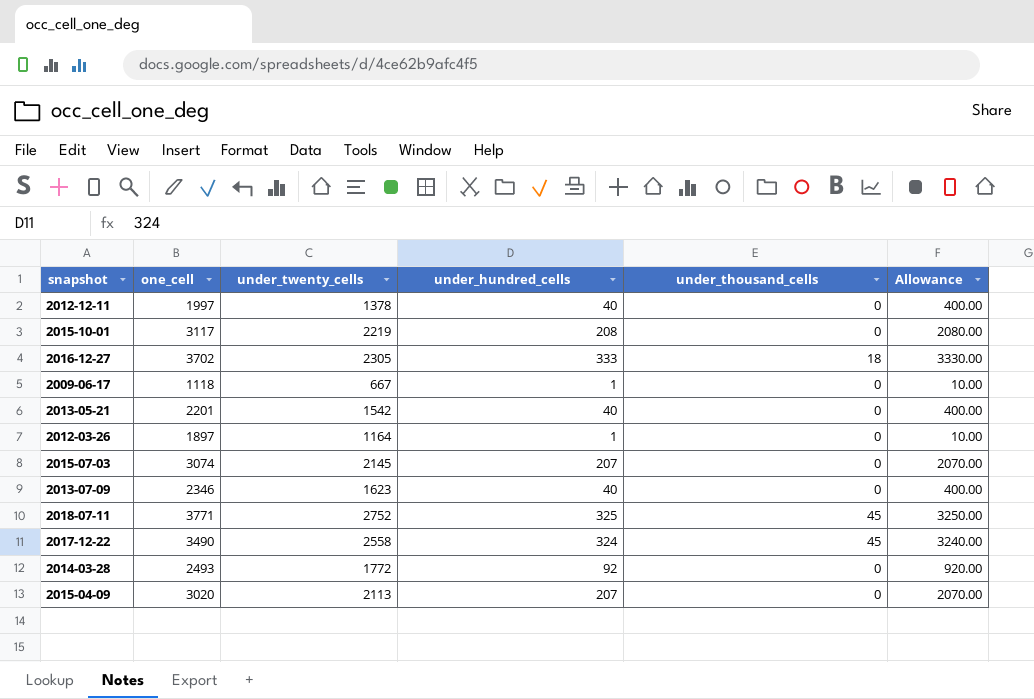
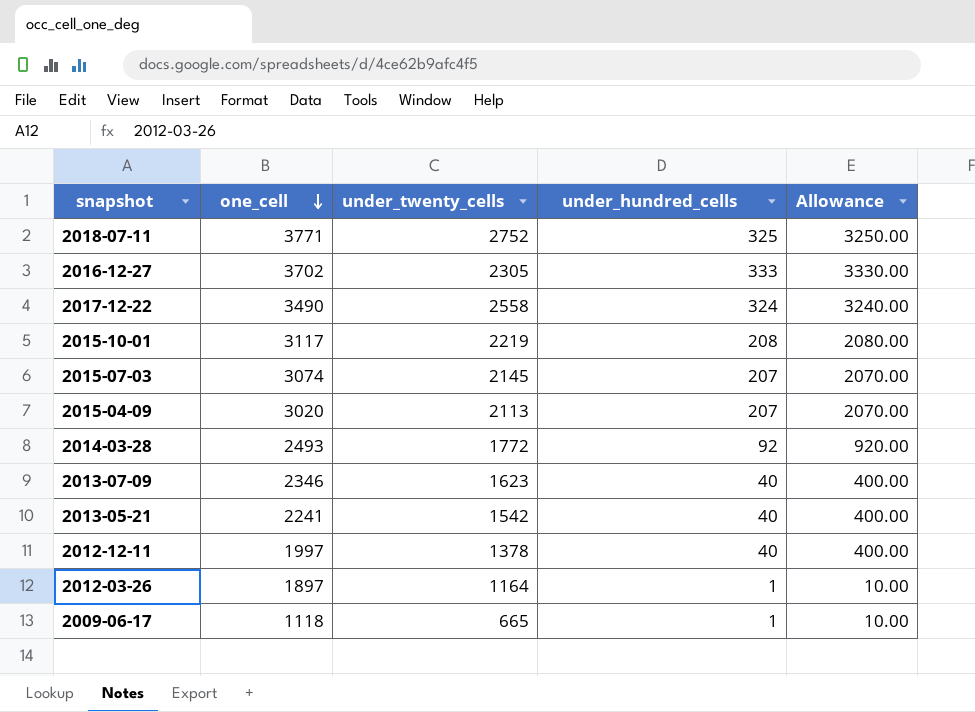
row order: none -> one_cell descending
column under_thousand_cells | position: 5 -> none
2013-05-21 | one_cell: 2201 -> 2241
2009-06-17 | under_twenty_cells: 667 -> 665

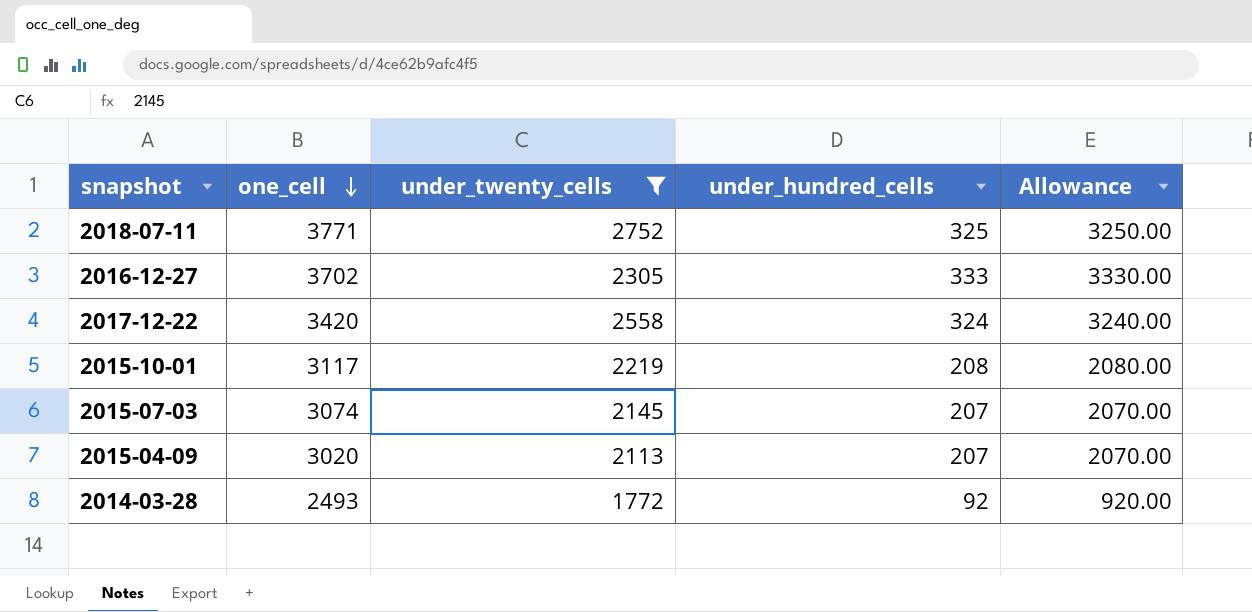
filter: none -> under_twenty_cells >= 1772
2017-12-22 | one_cell: 3490 -> 3420

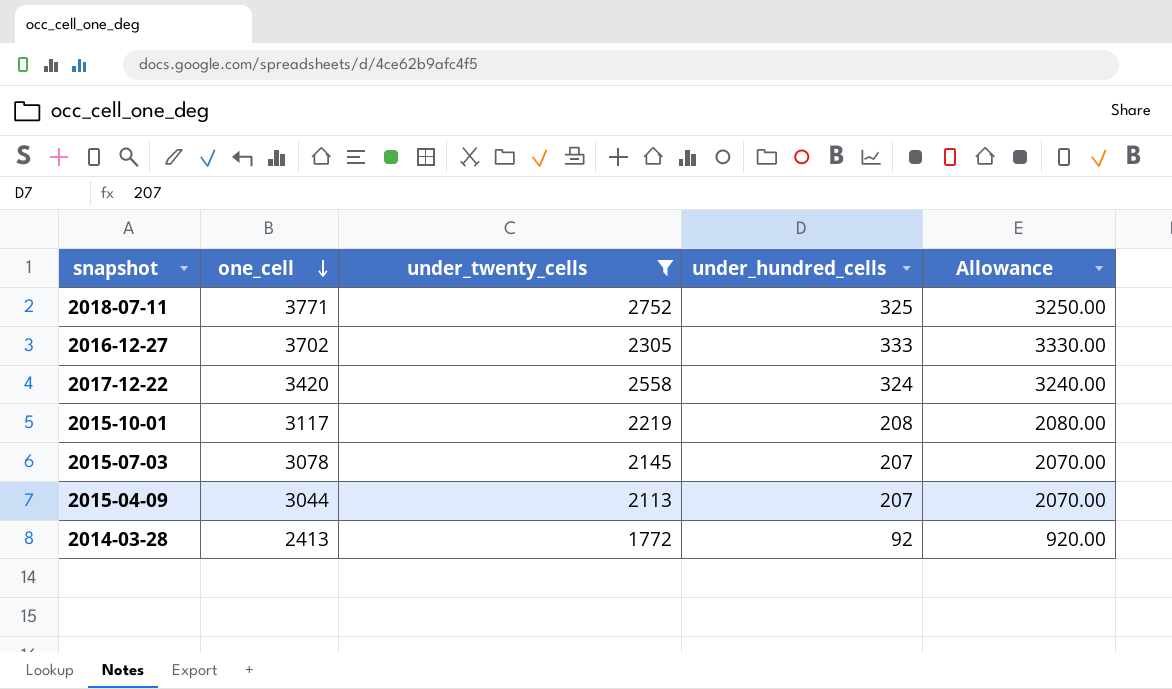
2015-07-03 | one_cell: 3074 -> 3078
2015-04-09 | one_cell: 3020 -> 3044
2014-03-28 | one_cell: 2493 -> 2413

